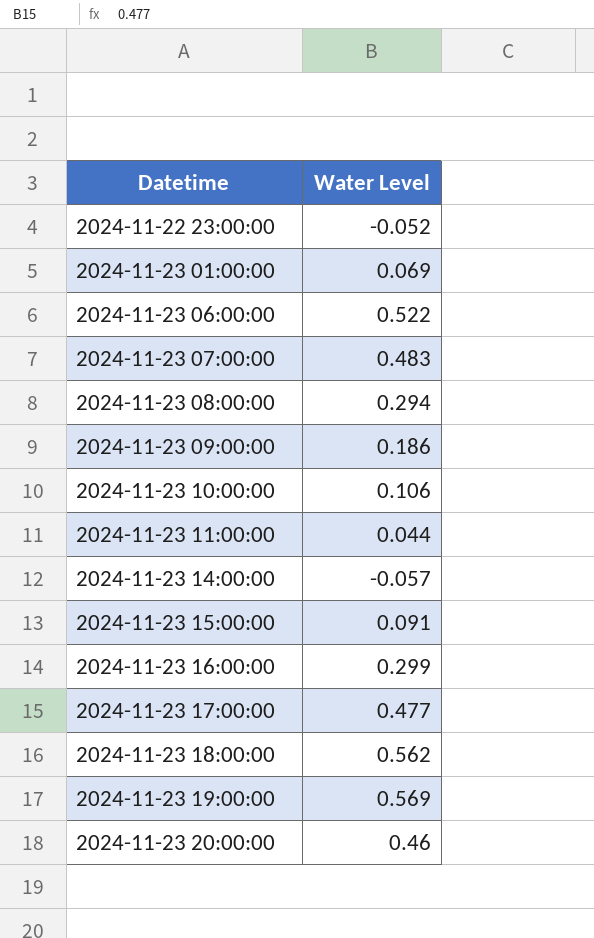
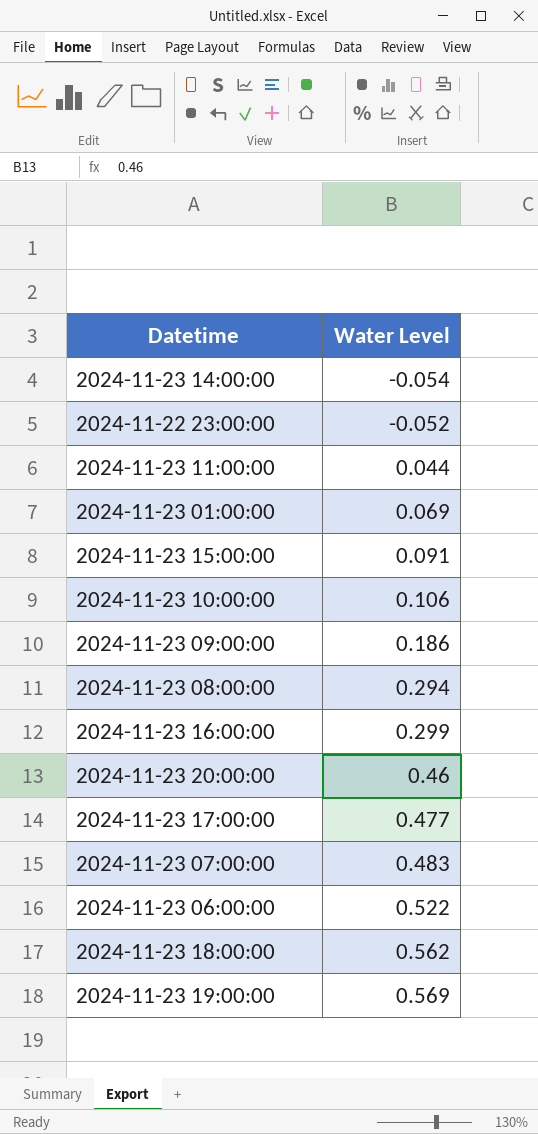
row order: Datetime ascending -> Water Level ascending
2024-11-23 14:00:00 | Water Level: -0.057 -> -0.054

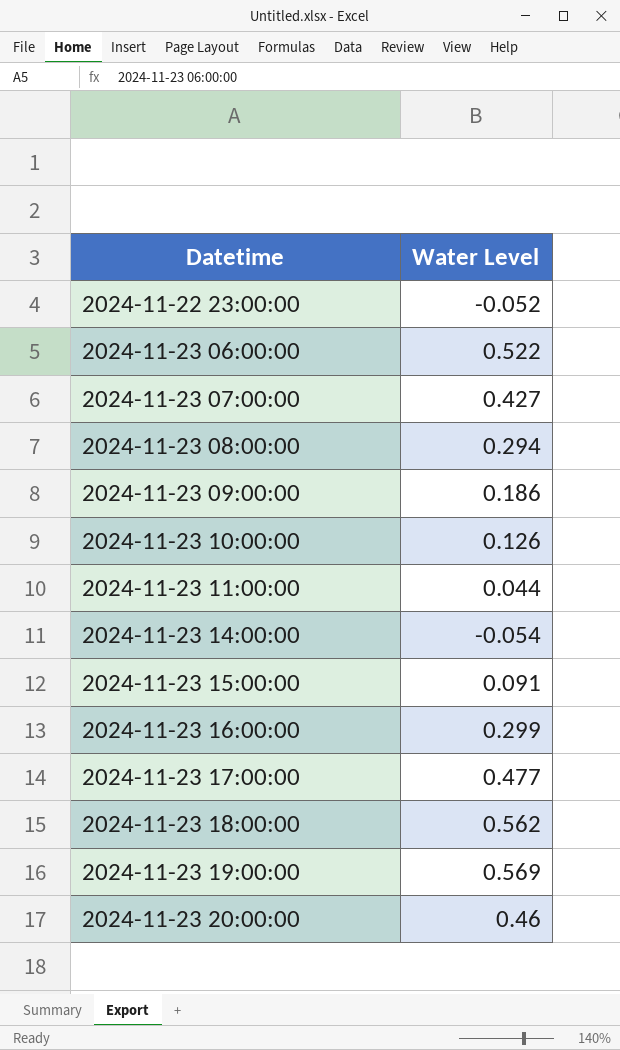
row order: Water Level ascending -> Datetime ascending
row 2024-11-23 01:00:00: 0.069 -> none
2024-11-23 07:00:00 | Water Level: 0.483 -> 0.427
2024-11-23 10:00:00 | Water Level: 0.106 -> 0.126

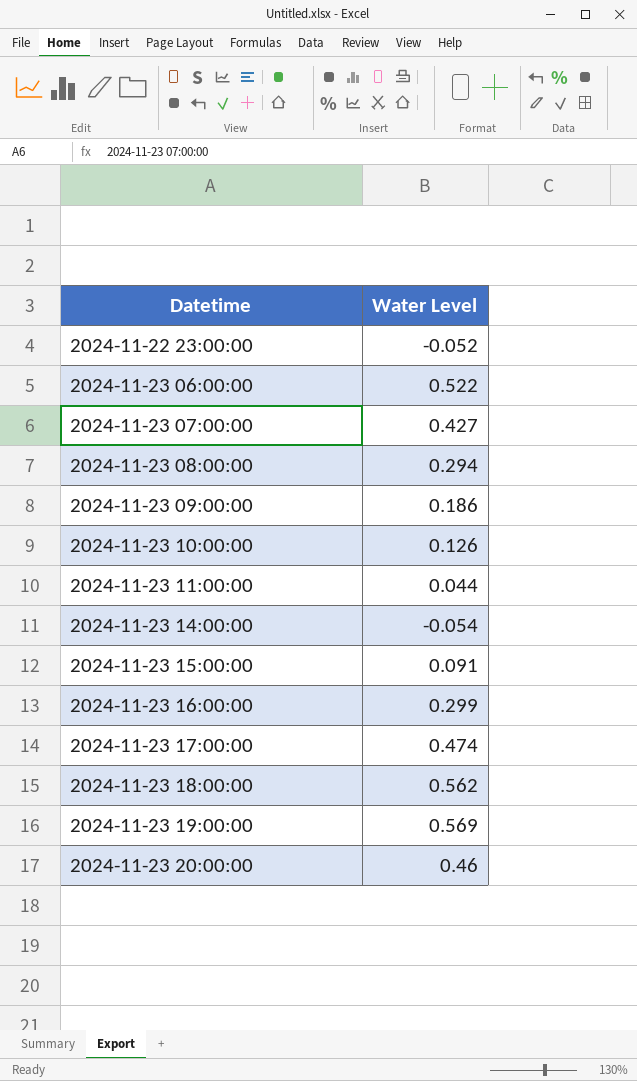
2024-11-23 17:00:00 | Water Level: 0.477 -> 0.474

